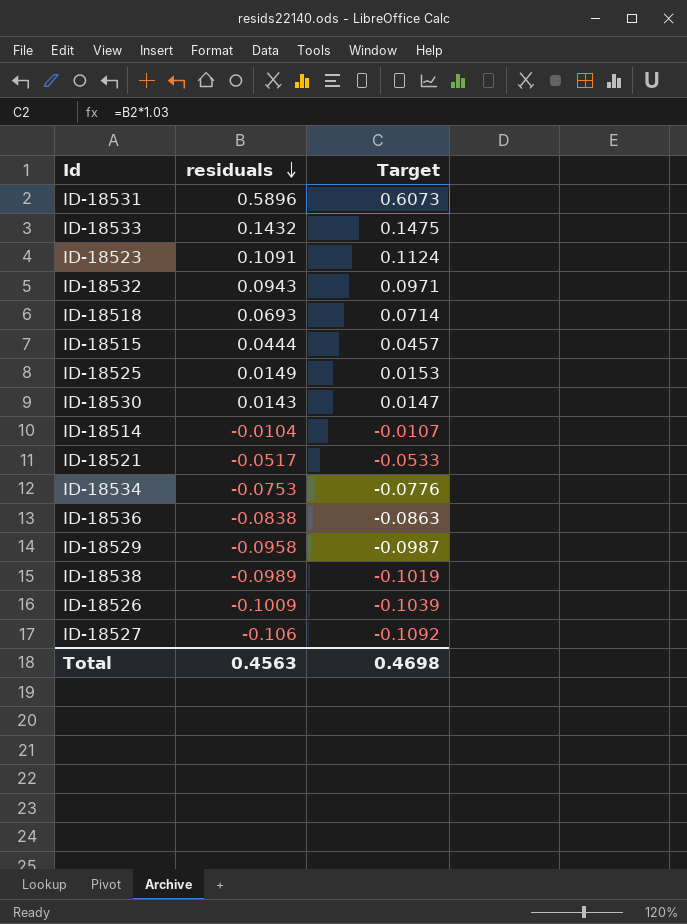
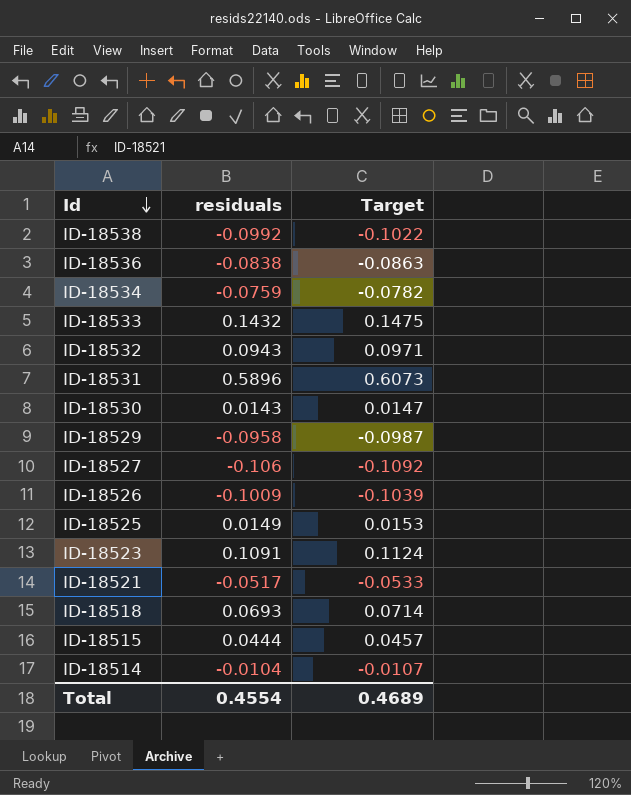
row order: residuals descending -> Id descending
ID-18538 | residuals: -0.0989 -> -0.0992
ID-18538 | Target: -0.1019 -> -0.1022
ID-18534 | residuals: -0.0753 -> -0.0759
ID-18534 | Target: -0.0776 -> -0.0782
Total | residuals: 0.4563 -> 0.4554
Total | Target: 0.4698 -> 0.4689

